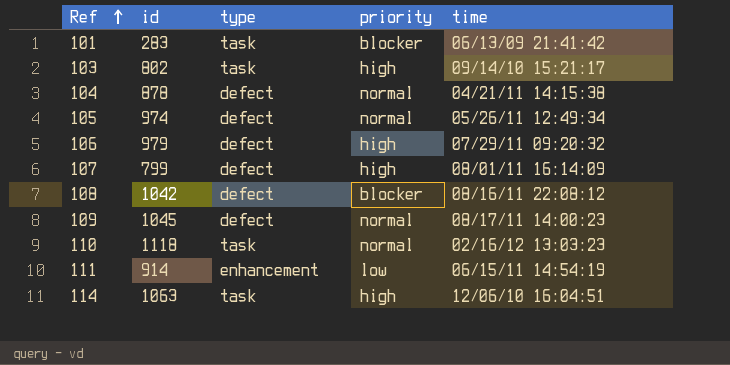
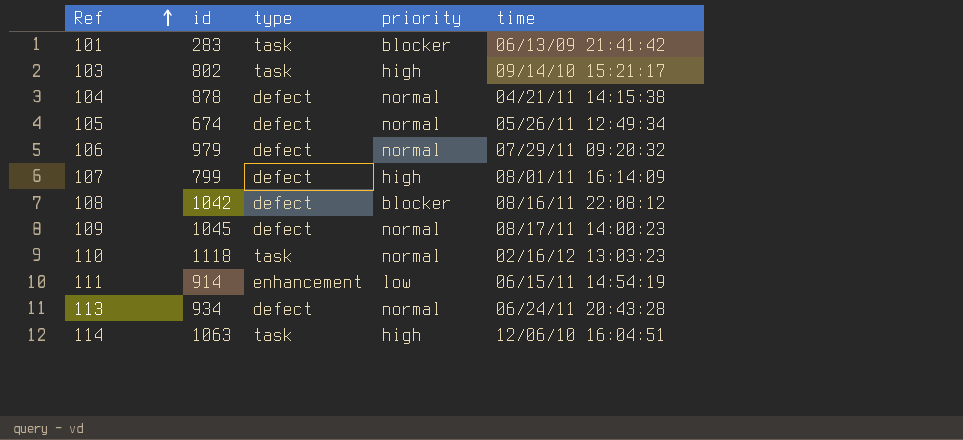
105 | id: 974 -> 674
106 | priority: high -> normal
row 113: none -> 934 | defect | normal | 06/24/11 20:43:28

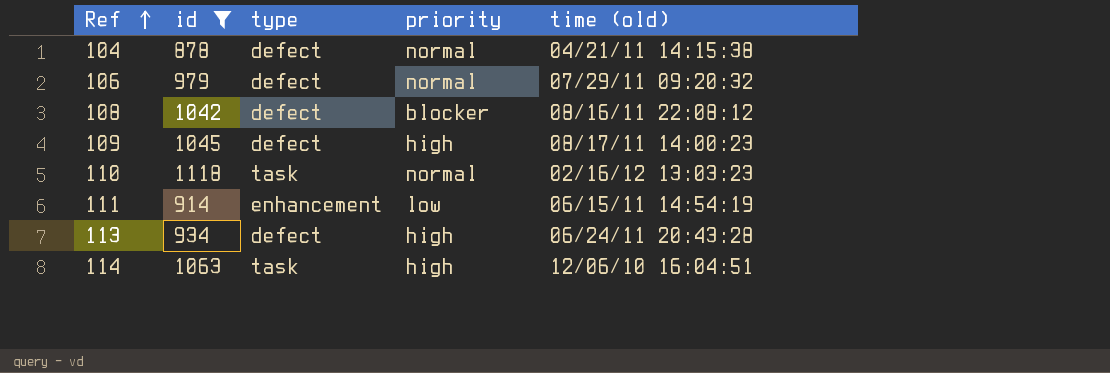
filter: none -> id >= 878
column name: time -> time (old)
109 | priority: normal -> high
113 | priority: normal -> high

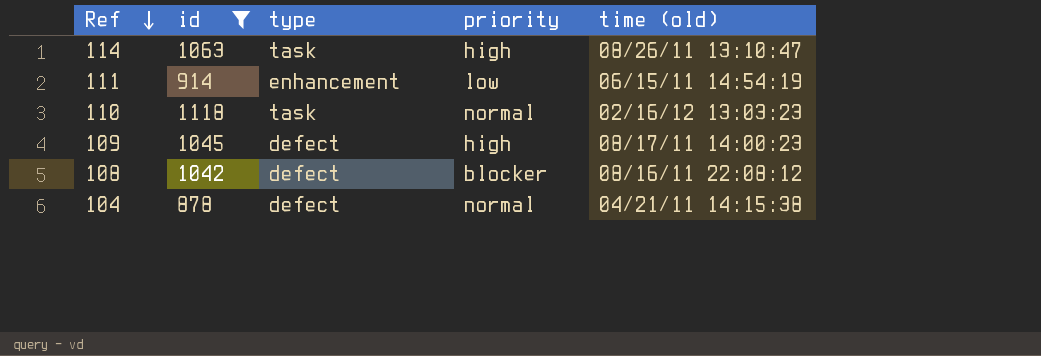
row order: Ref ascending -> Ref descending
row 106: 979 | defect | normal | 07/29/11 09:20:32 -> none
row 113: 934 | defect | high | 06/24/11 20:43:28 -> none
114 | time (old): 12/06/10 16:04:51 -> 08/26/11 13:10:47

